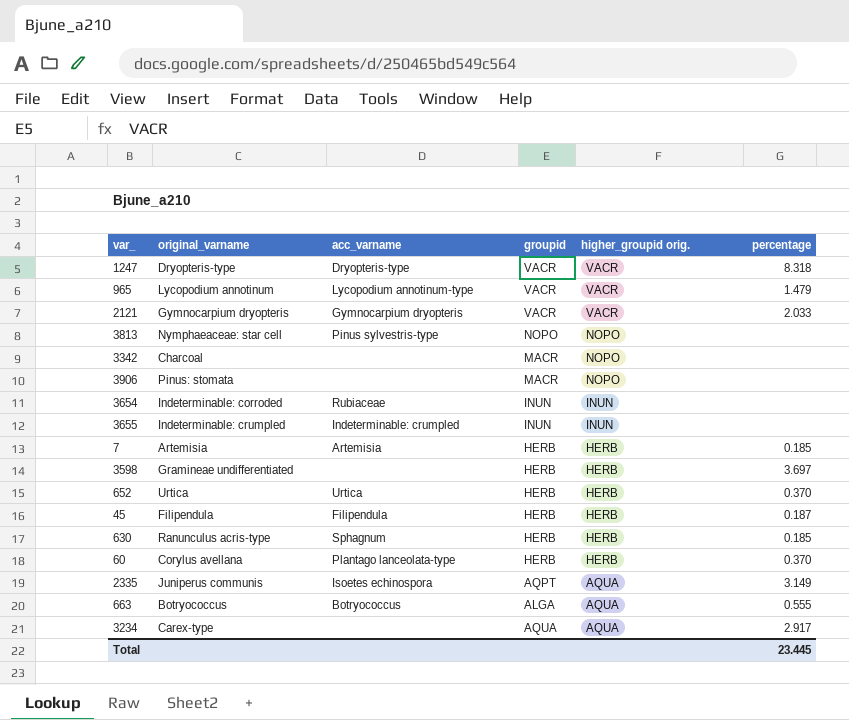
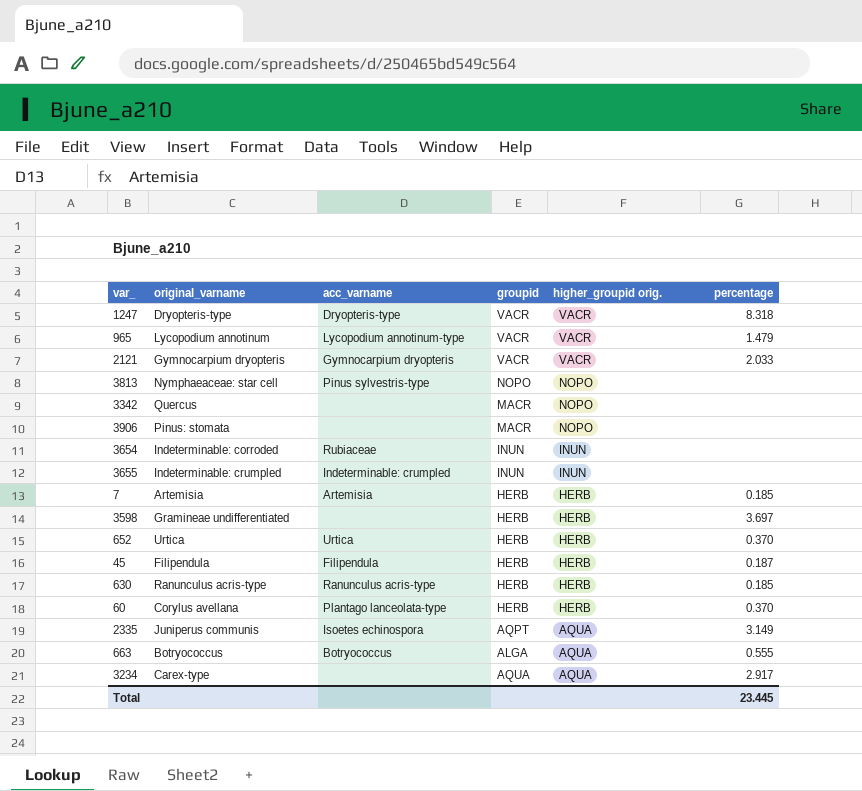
3342 | original_varname: Charcoal -> Quercus
630 | acc_varname: Sphagnum -> Ranunculus acris-type

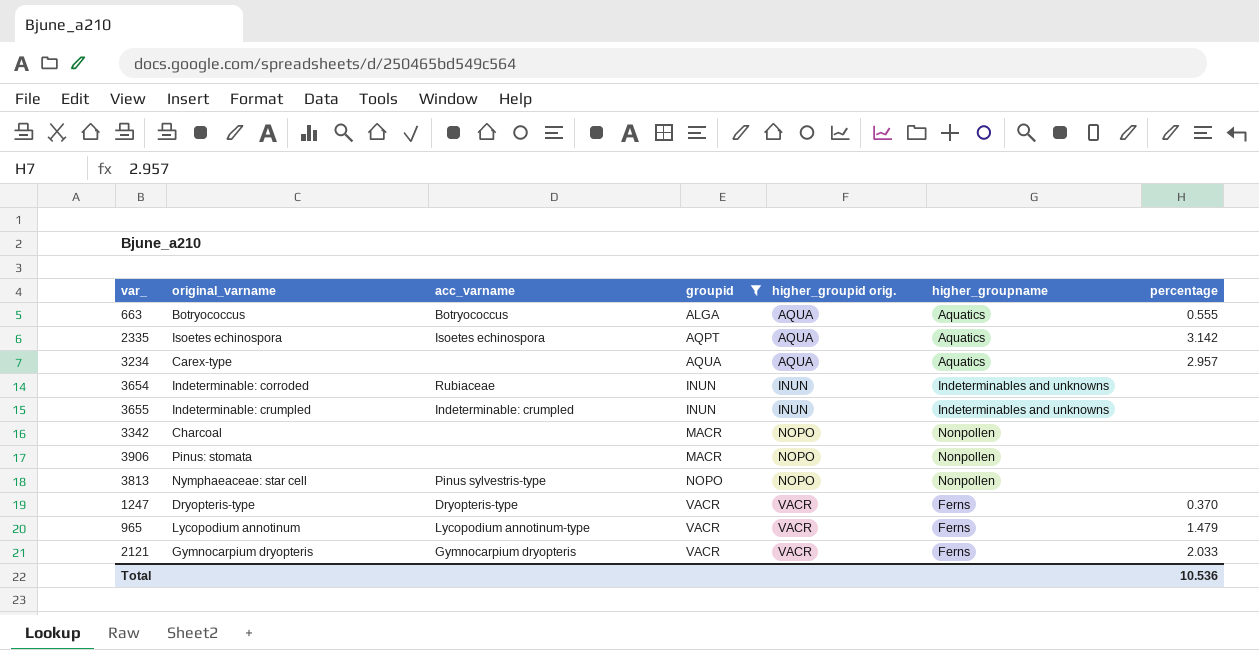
filter: none -> groupid != HERB
row order: higher_groupid orig. descending -> groupid ascending
column higher_groupname | position: none -> 6
2335 | original_varname: Juniperus communis -> Isoetes echinospora
2335 | percentage: 3.149 -> 3.142
3234 | percentage: 2.917 -> 2.957
3342 | original_varname: Quercus -> Charcoal
1247 | percentage: 8.318 -> 0.370
Total | percentage: 23.445 -> 10.536

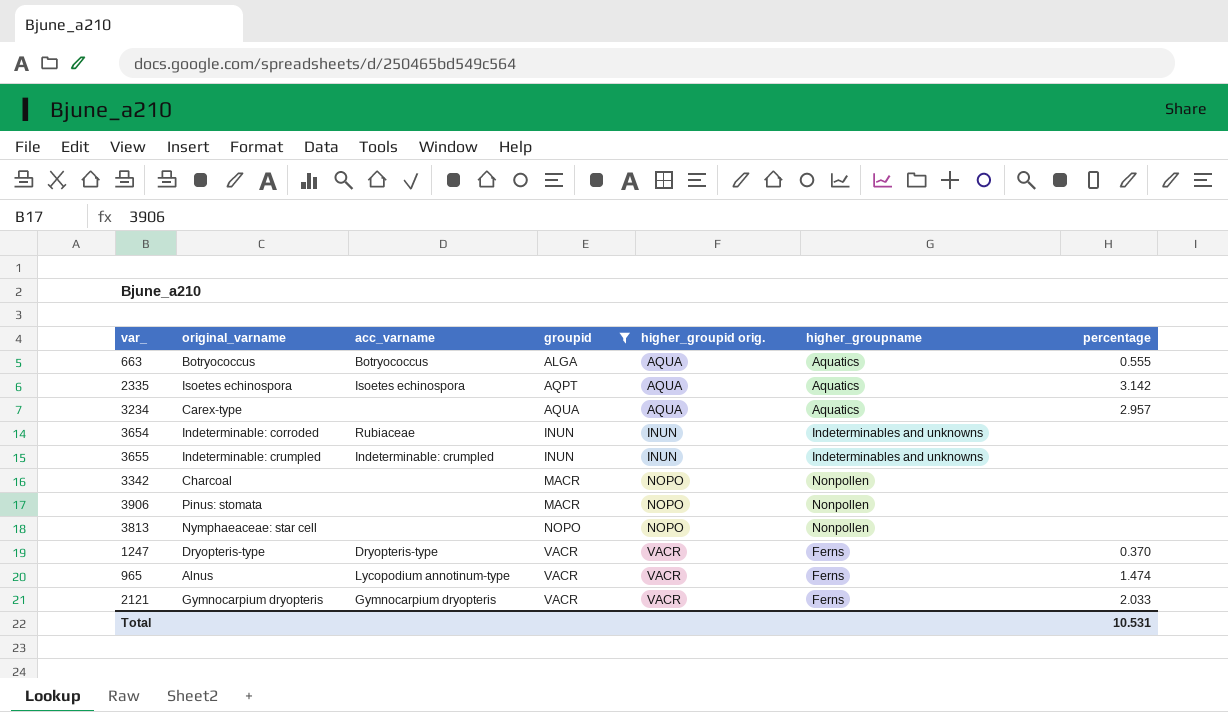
3813 | acc_varname: Pinus sylvestris-type -> none
965 | original_varname: Lycopodium annotinum -> Alnus
965 | percentage: 1.479 -> 1.474
Total | percentage: 10.536 -> 10.531

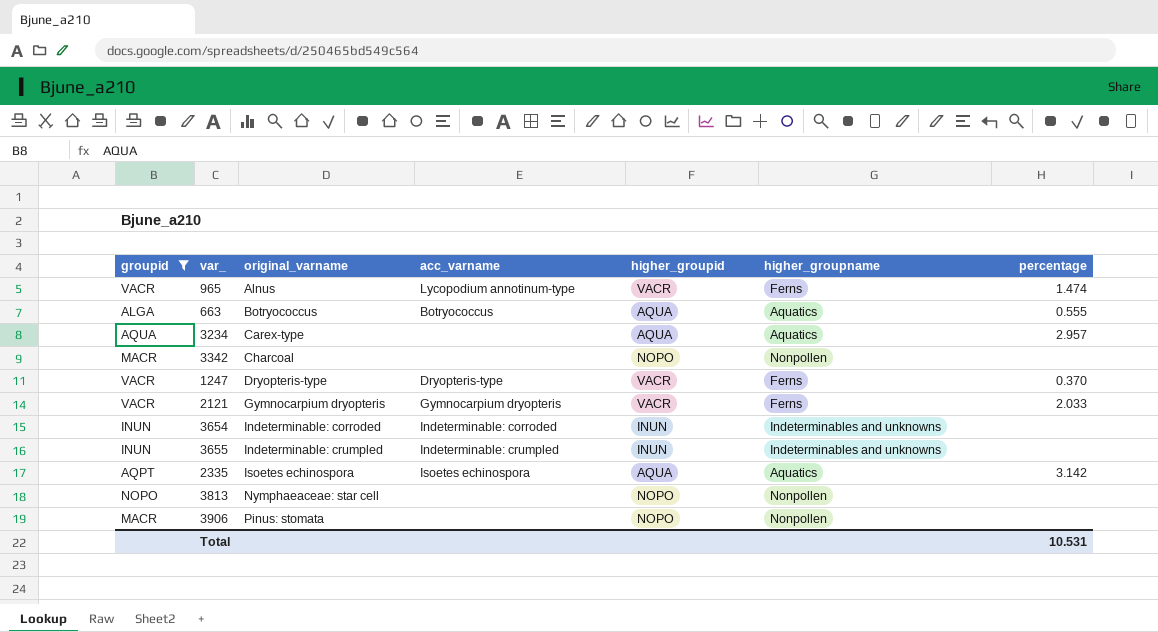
row order: groupid ascending -> original_varname ascending
column groupid | position: 4 -> 1
column name: higher_groupid orig. -> higher_groupid
3654 | acc_varname: Rubiaceae -> Indeterminable: corroded

